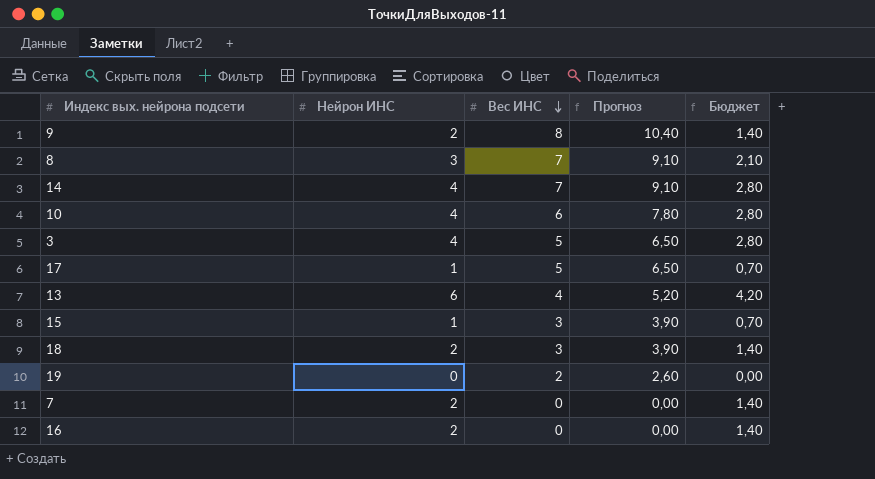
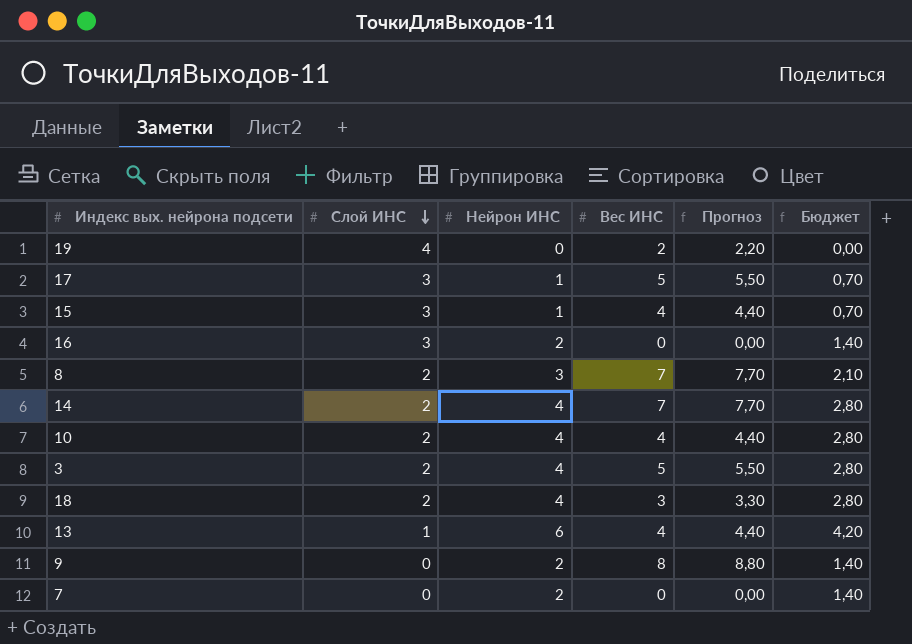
row order: Вес ИНС descending -> Слой ИНС descending
column Слой ИНС | position: none -> 2
column Прогноз | formula: [Вес ИНС] * 1,3 -> [Вес ИНС] * 1,1
15 | Вес ИНС: 3 -> 4
10 | Вес ИНС: 6 -> 4
18 | Нейрон ИНС: 2 -> 4
18 | Бюджет: 1,40 -> 2,80

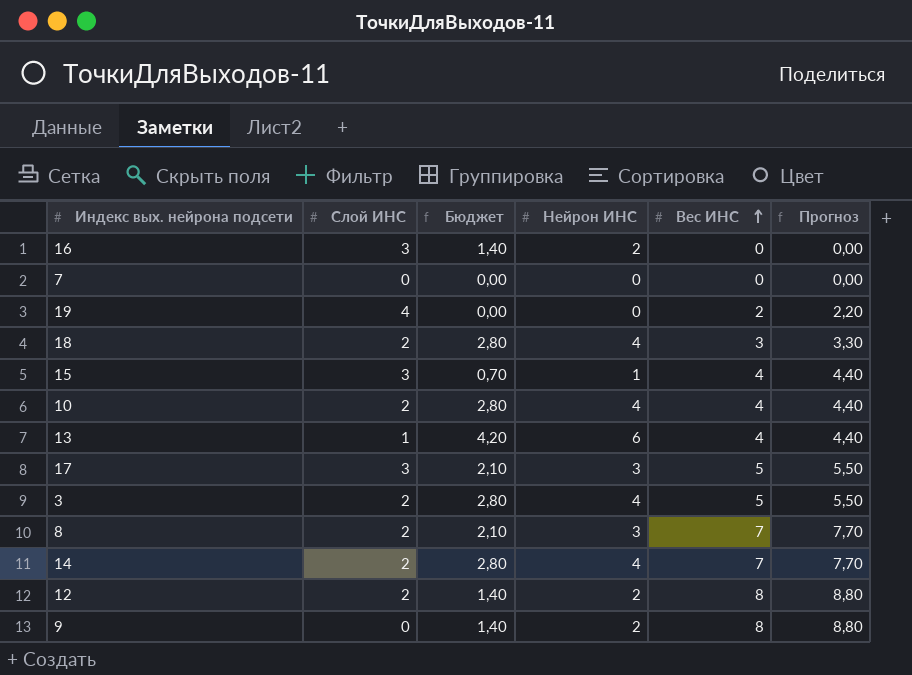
row order: Слой ИНС descending -> Вес ИНС ascending
column Бюджет | position: 6 -> 3
7 | Бюджет: 1,40 -> 0,00
7 | Нейрон ИНС: 2 -> 0
17 | Бюджет: 0,70 -> 2,10
17 | Нейрон ИНС: 1 -> 3
row 12: none -> 2 | 1,40 | 2 | 8 | 8,80

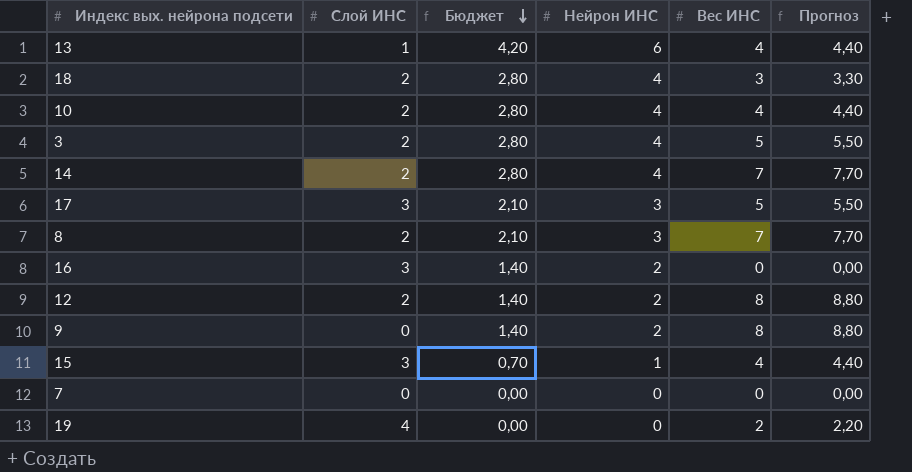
row order: Вес ИНС ascending -> Бюджет descending

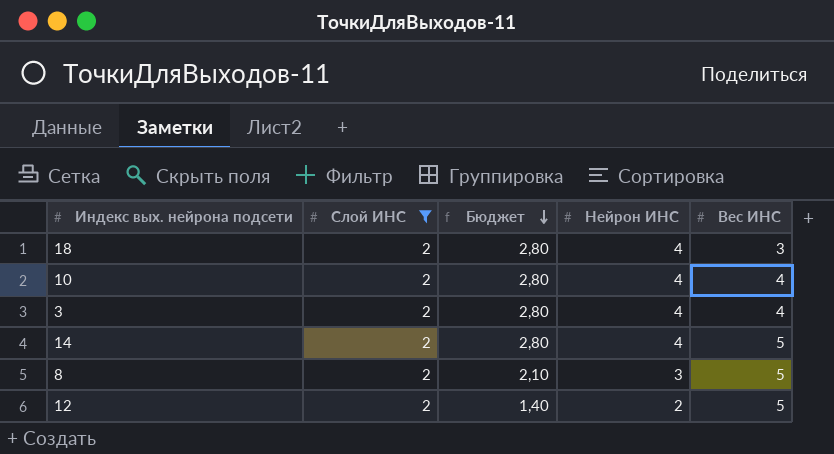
filter: none -> Слой ИНС = 2
column Прогноз | formula: [Вес ИНС] * 1,1 -> none
3 | Вес ИНС: 5 -> 4
14 | Вес ИНС: 7 -> 5
8 | Вес ИНС: 7 -> 5
12 | Вес ИНС: 8 -> 5

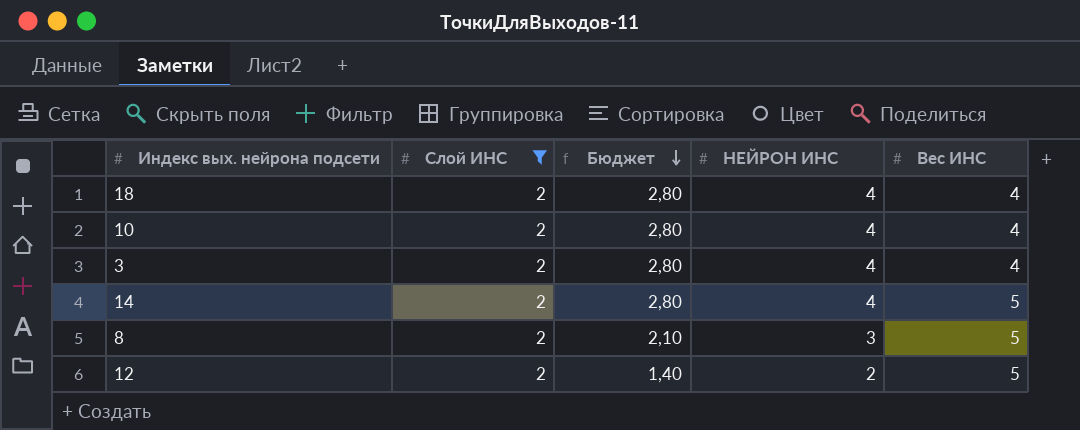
column name: Нейрон ИНС -> НЕЙРОН ИНС
18 | Вес ИНС: 3 -> 4

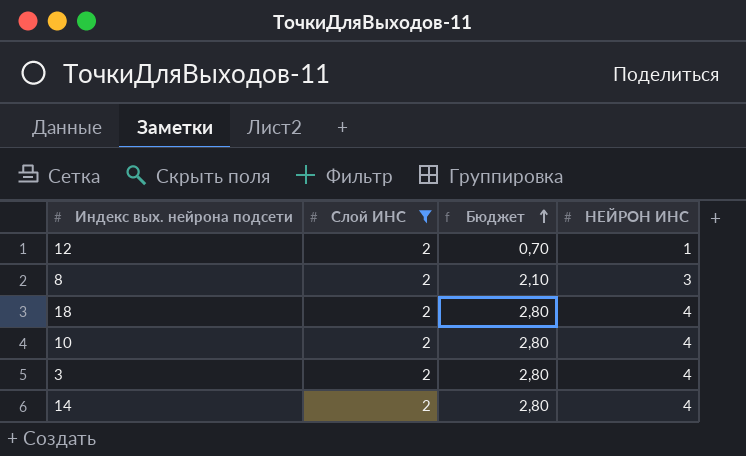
row order: Бюджет descending -> Бюджет ascending
column Вес ИНС | position: 5 -> none
12 | Бюджет: 1,40 -> 0,70
12 | НЕЙРОН ИНС: 2 -> 1

